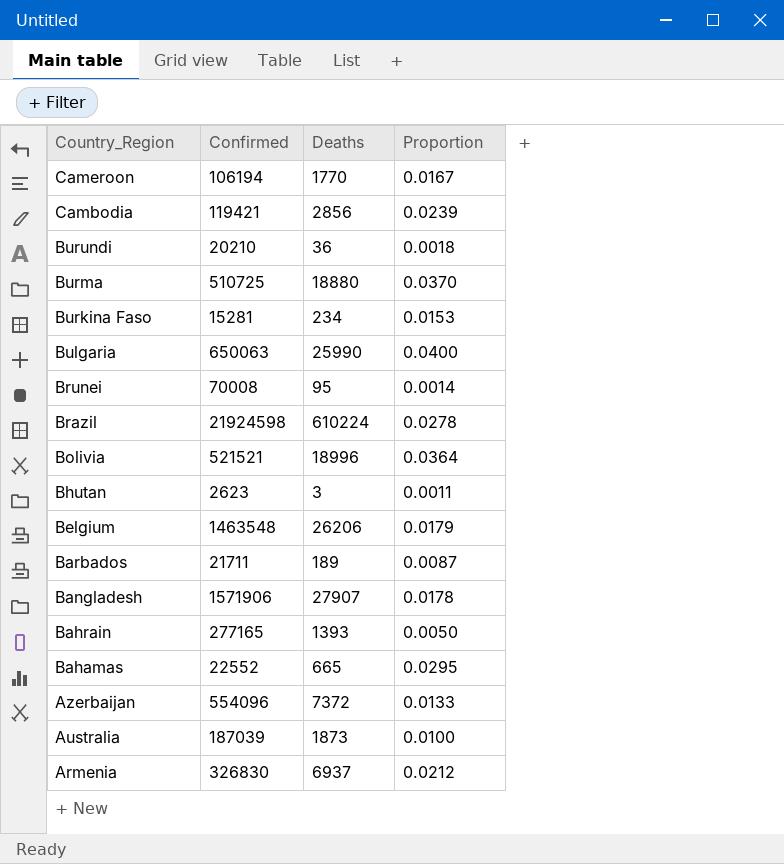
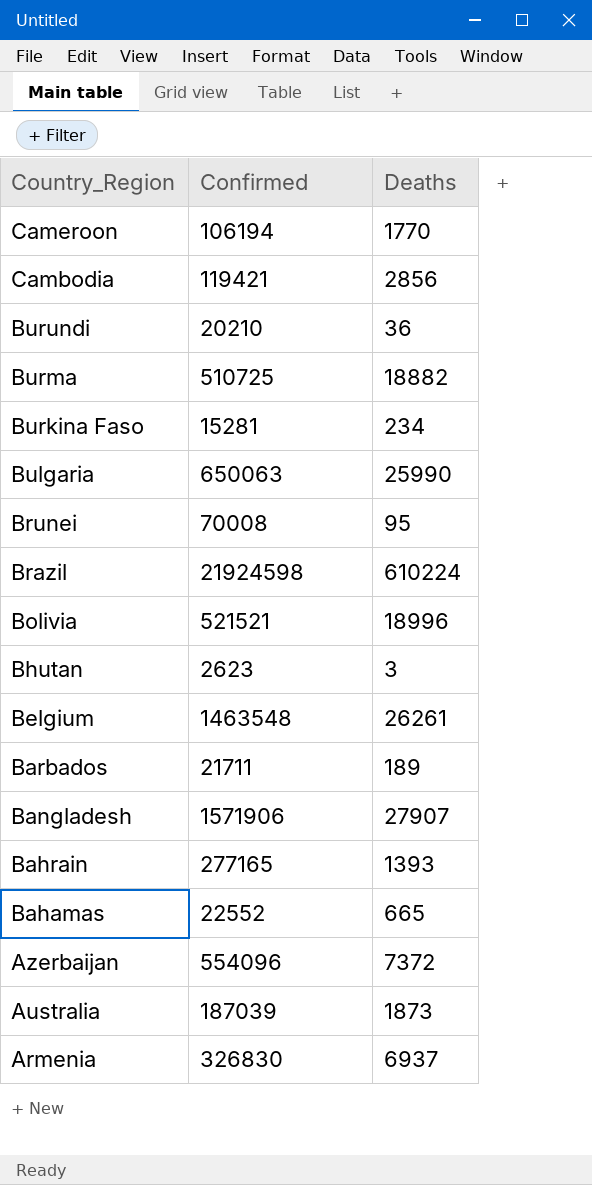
column Proportion | formula: [Deaths] / [Confirmed] -> none
Burma | Deaths: 18880 -> 18882
Belgium | Deaths: 26206 -> 26261

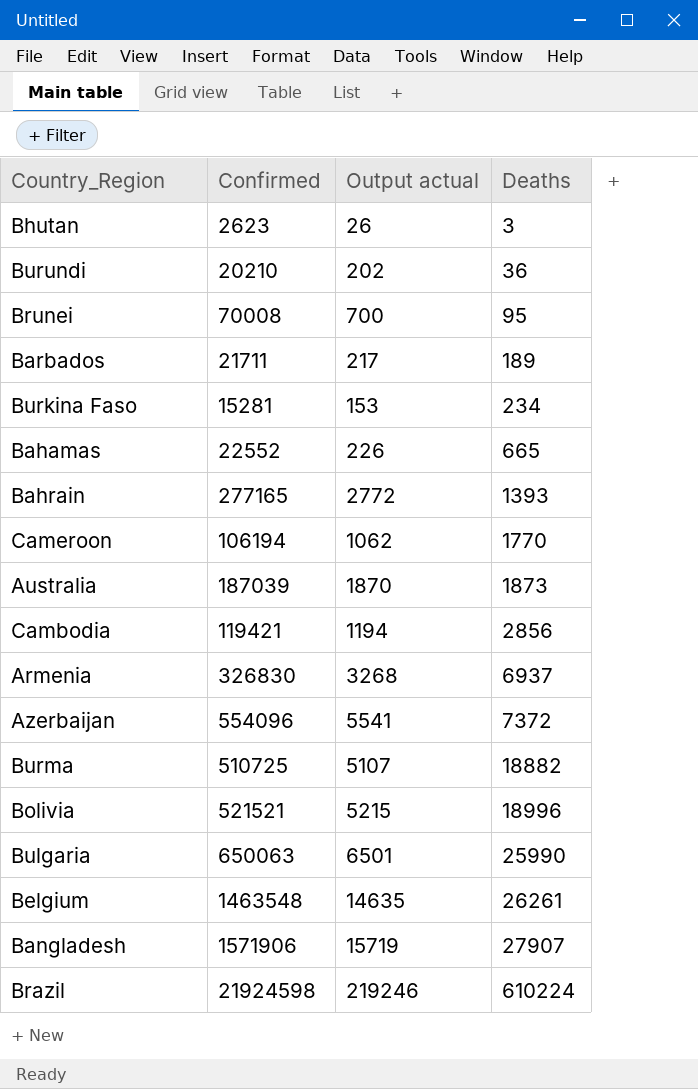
row order: Country_Region descending -> Deaths ascending
column Output actual | formula: none -> [Confirmed] * 0.01

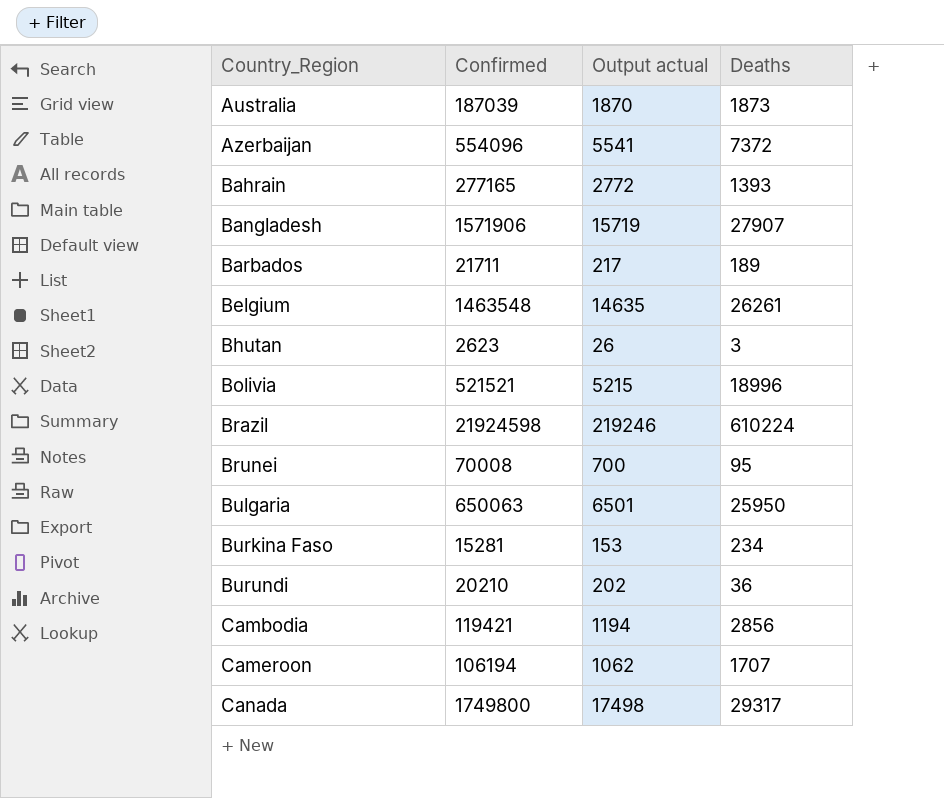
row order: Deaths ascending -> Country_Region ascending
row Bahamas: 22552 | 226 | 665 -> none
row Armenia: 326830 | 3268 | 6937 -> none
row Burma: 510725 | 5107 | 18882 -> none
Bulgaria | Deaths: 25990 -> 25950
Cameroon | Deaths: 1770 -> 1707
row Canada: none -> 1749800 | 17498 | 29317

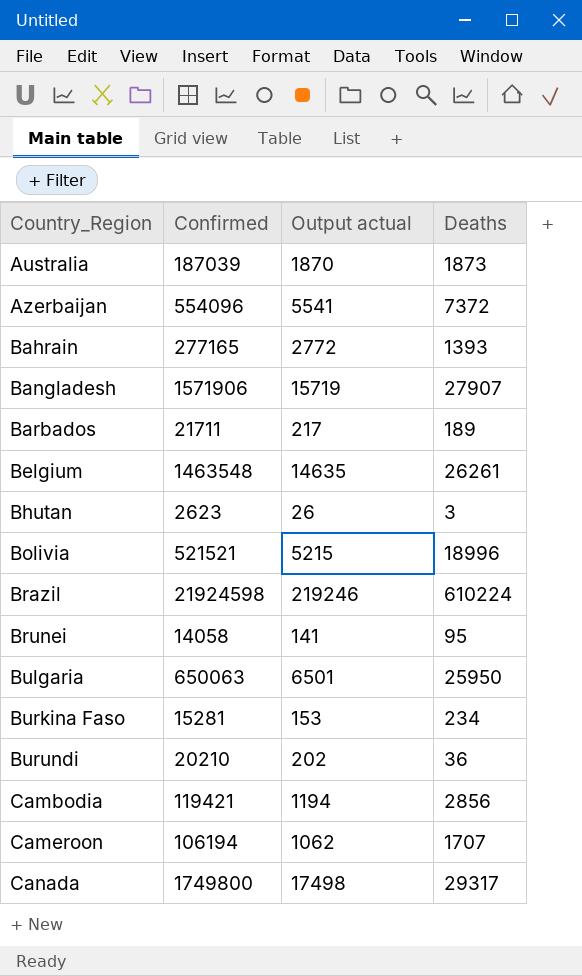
Brunei | Confirmed: 70008 -> 14058
Brunei | Output actual: 700 -> 141

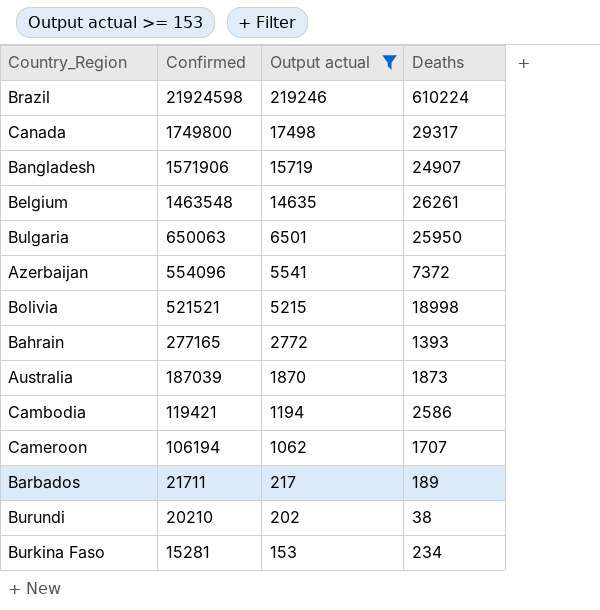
filter: none -> Output actual >= 153
row order: Country_Region ascending -> Confirmed descending
Bangladesh | Deaths: 27907 -> 24907
Bolivia | Deaths: 18996 -> 18998
Cambodia | Deaths: 2856 -> 2586
Burundi | Deaths: 36 -> 38

